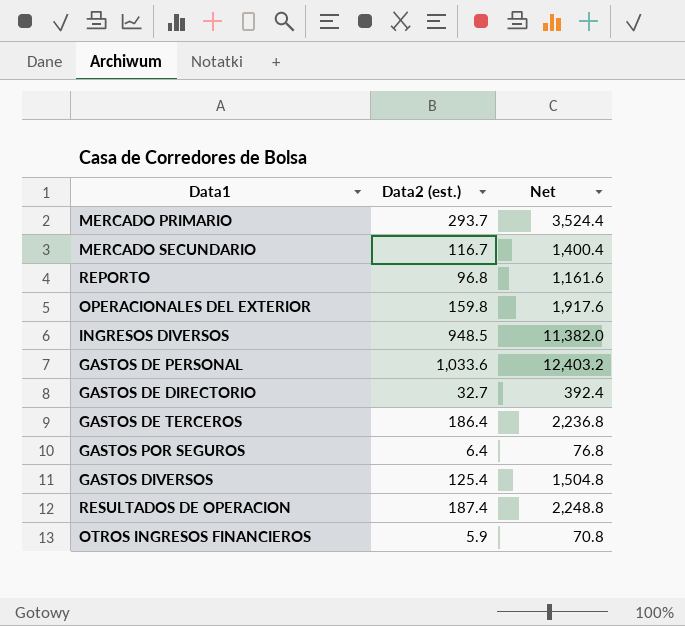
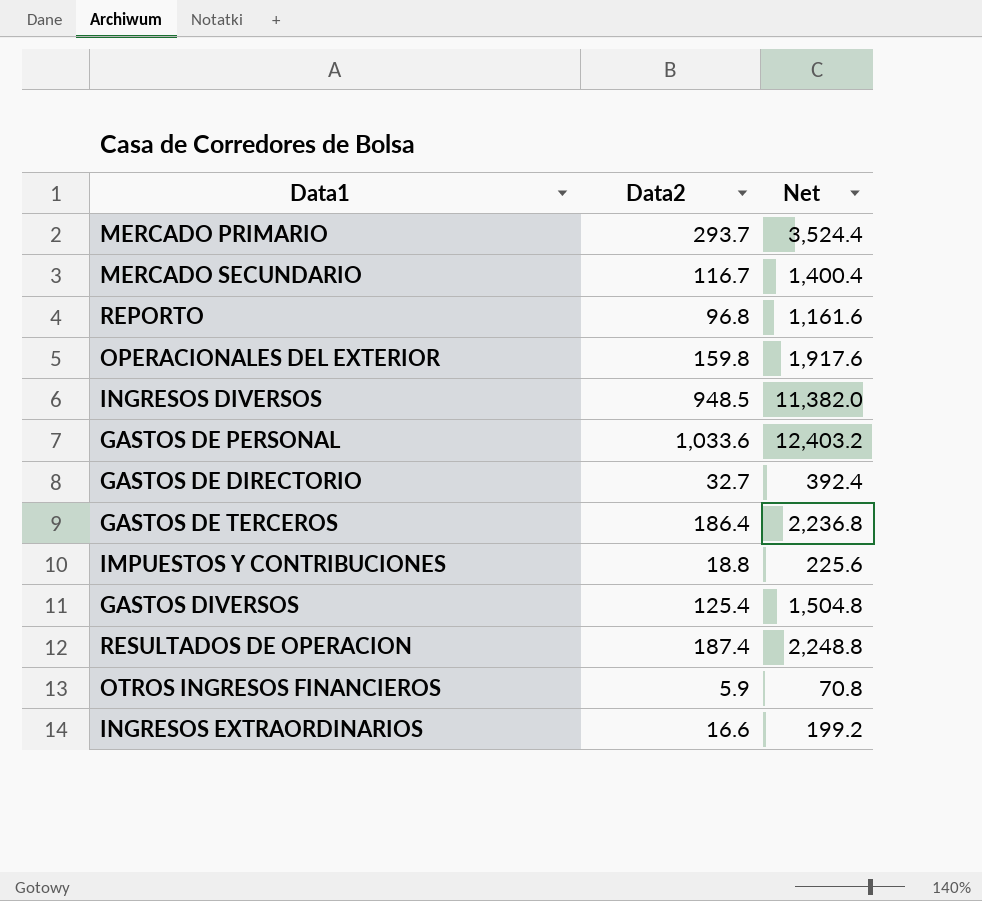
column name: Data2 (est.) -> Data2
row GASTOS POR SEGUROS: 6.4 | 76.8 -> none
row IMPUESTOS Y CONTRIBUCIONES: none -> 18.8 | 225.6
row INGRESOS EXTRAORDINARIOS: none -> 16.6 | 199.2

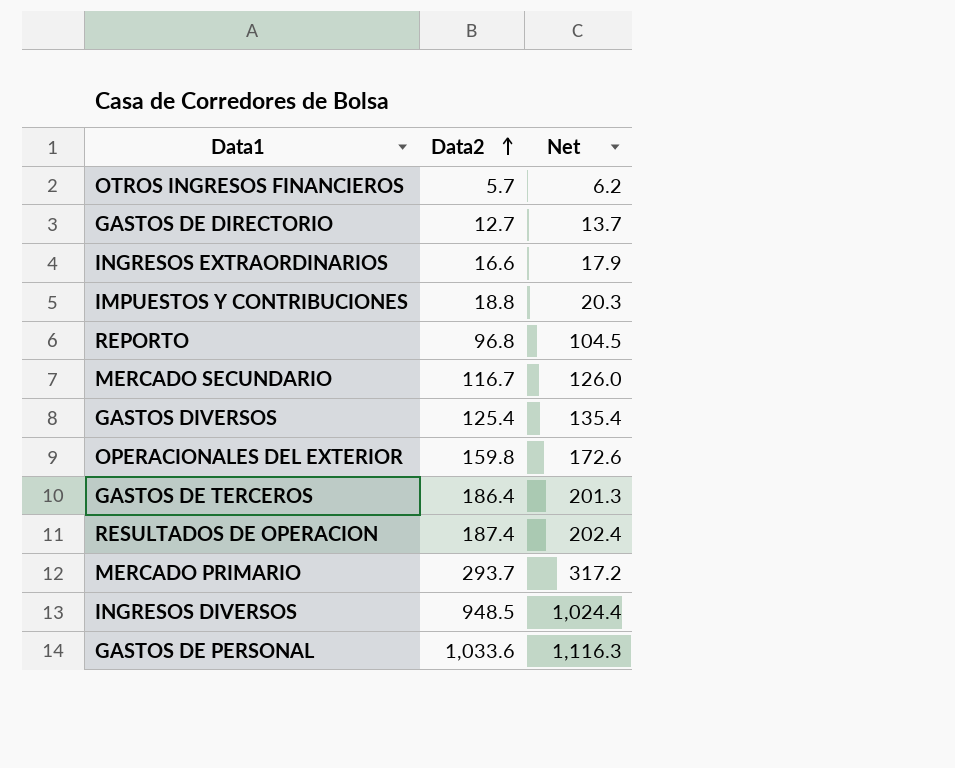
row order: none -> Data2 ascending
column Net | formula: [Data2] * 12 -> [Data2] * 1.08
OTROS INGRESOS FINANCIEROS | Data2: 5.9 -> 5.7
GASTOS DE DIRECTORIO | Data2: 32.7 -> 12.7

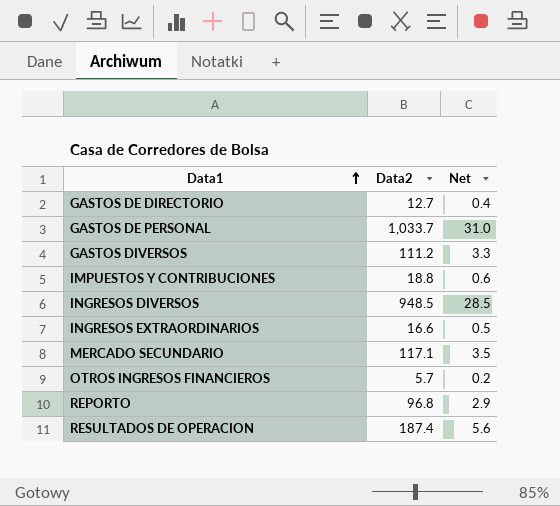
row order: Data2 ascending -> Data1 ascending
column Net | formula: [Data2] * 1.08 -> [Data2] * 0.03
row OPERACIONALES DEL EXTERIOR: 159.8 | 172.6 -> none
row GASTOS DE TERCEROS: 186.4 | 201.3 -> none
row MERCADO PRIMARIO: 293.7 | 317.2 -> none
GASTOS DE PERSONAL | Data2: 1,033.6 -> 1,033.7
GASTOS DIVERSOS | Data2: 125.4 -> 111.2
MERCADO SECUNDARIO | Data2: 116.7 -> 117.1

